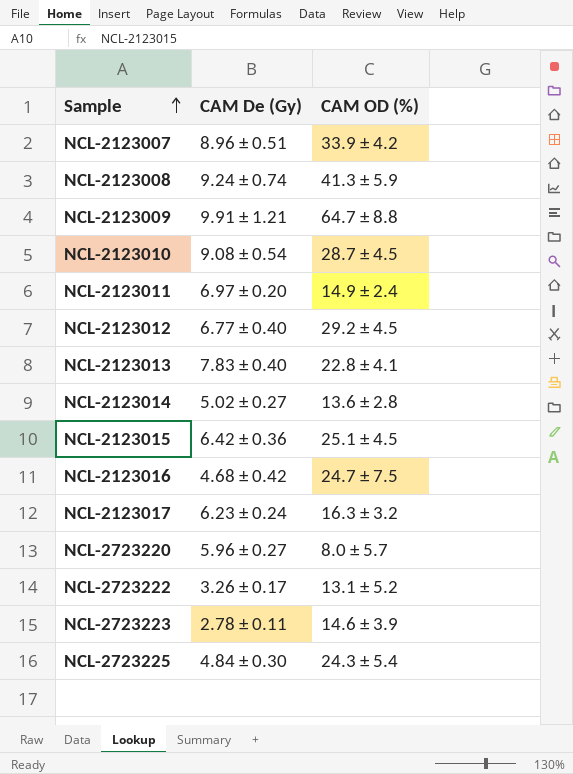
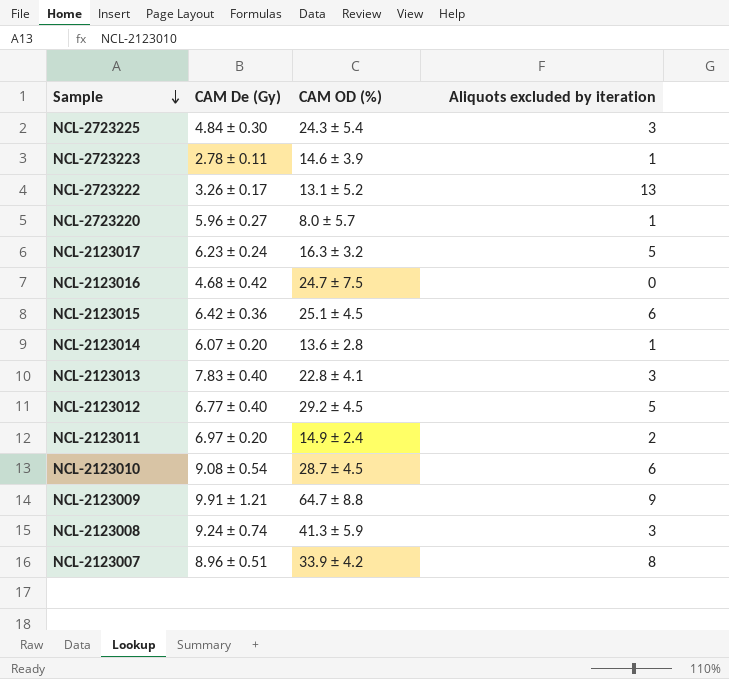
row order: Sample ascending -> Sample descending
column Aliquots excluded by iteration | position: none -> 4
NCL-2123014 | CAM De (Gy): 5.02 ± 0.27 -> 6.07 ± 0.20

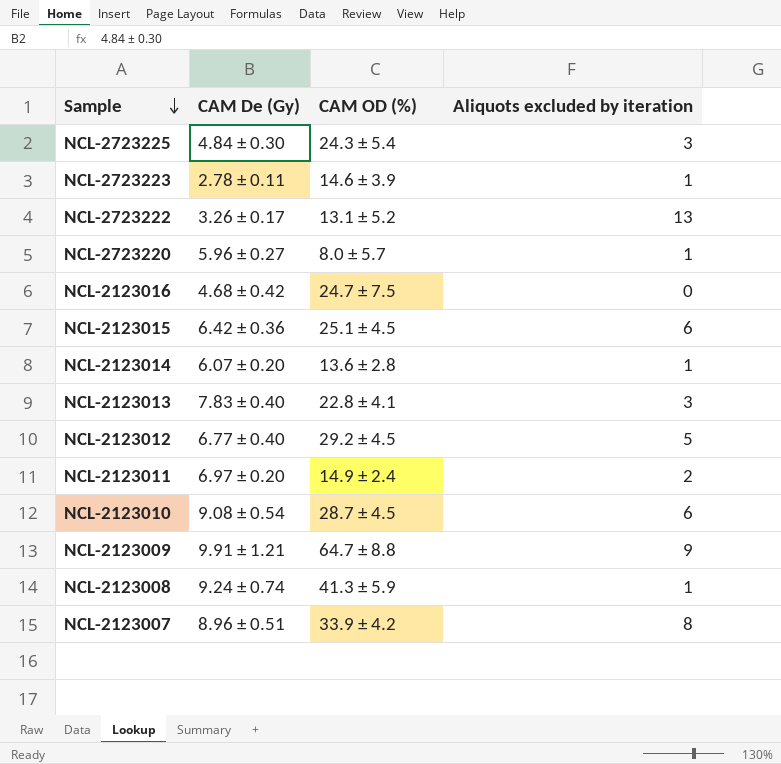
row NCL-2123017: 6.23 ± 0.24 | 16.3 ± 3.2 | 5 -> none
NCL-2123008 | Aliquots excluded by iteration: 3 -> 1

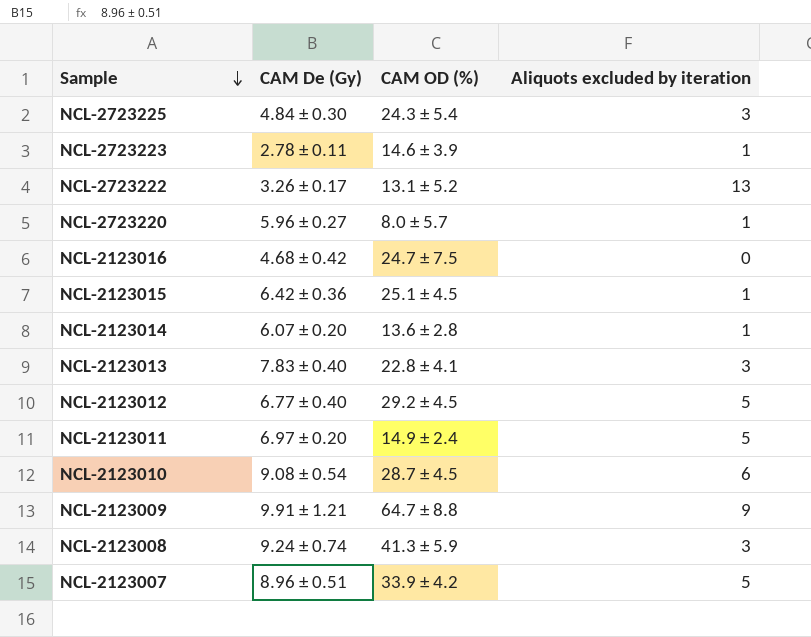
NCL-2123015 | Aliquots excluded by iteration: 6 -> 1
NCL-2123011 | Aliquots excluded by iteration: 2 -> 5
NCL-2123008 | Aliquots excluded by iteration: 1 -> 3
NCL-2123007 | Aliquots excluded by iteration: 8 -> 5

